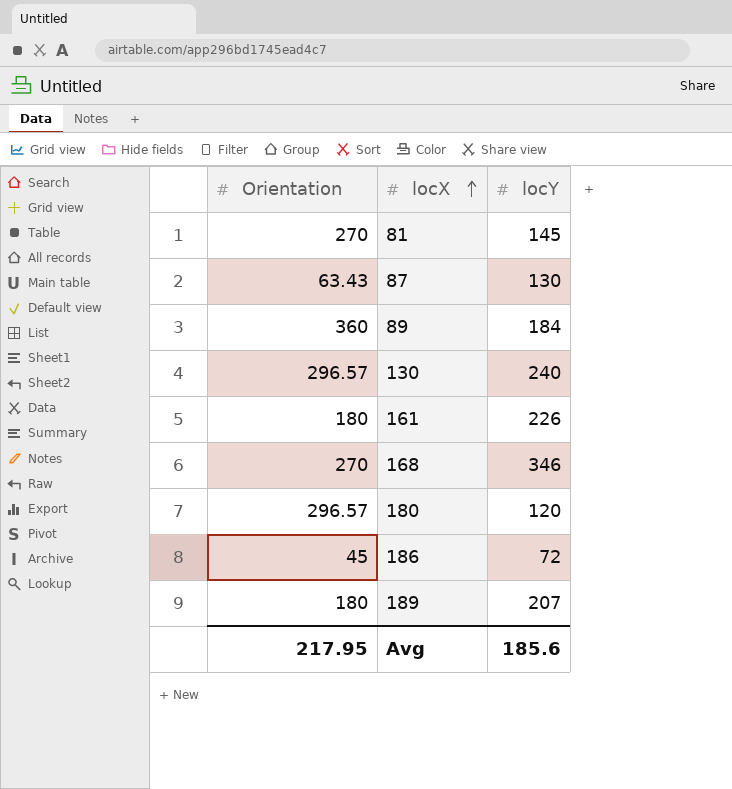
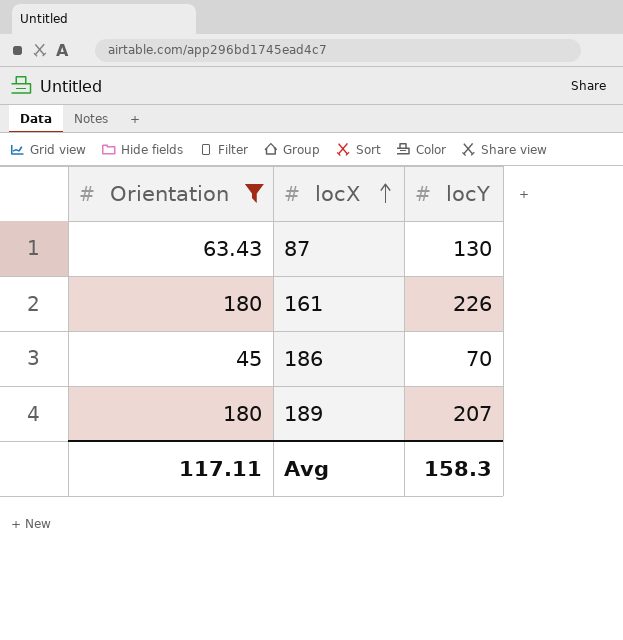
filter: none -> Orientation <= 180
186 | locY: 72 -> 70
Avg | Orientation: 217.95 -> 117.11
Avg | locY: 185.6 -> 158.3

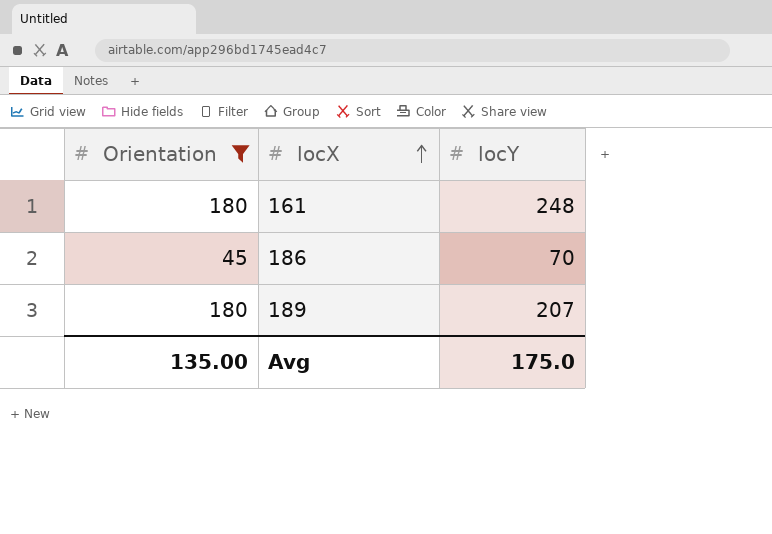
row 87: 63.43 | 130 -> none
161 | locY: 226 -> 248
Avg | Orientation: 117.11 -> 135.00
Avg | locY: 158.3 -> 175.0

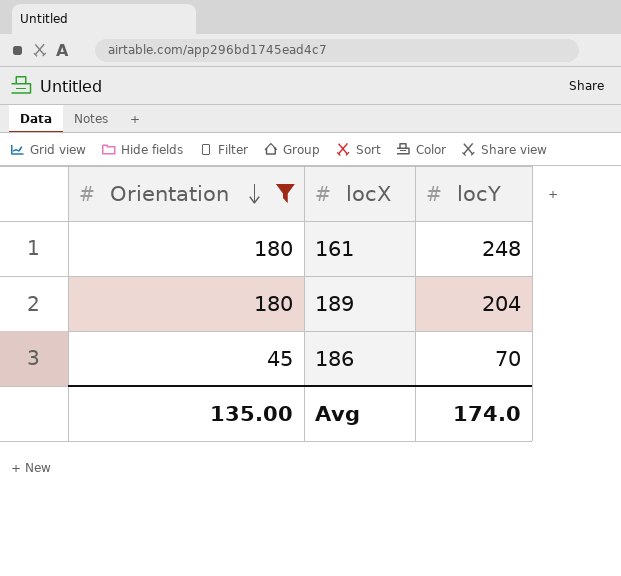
row order: locX ascending -> Orientation descending
189 | locY: 207 -> 204
Avg | locY: 175.0 -> 174.0

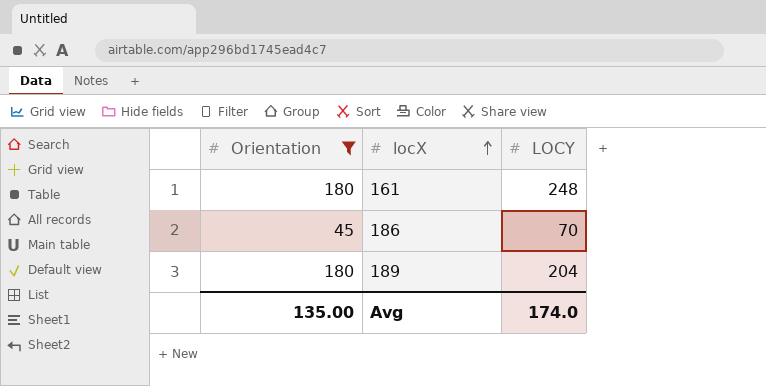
row order: Orientation descending -> locX ascending
column name: locY -> LOCY

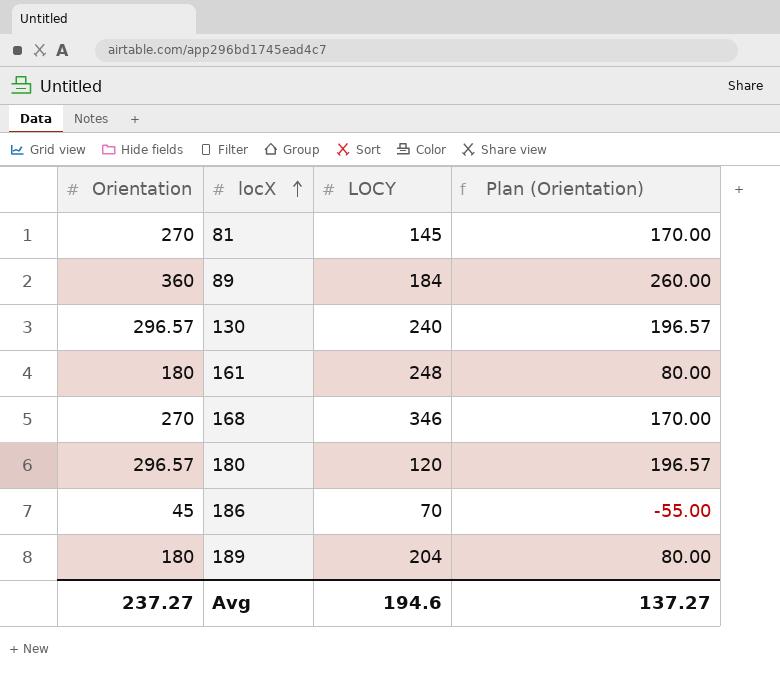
filter: Orientation <= 180 -> none
column Plan (Orientation) | formula: none -> [Orientation] - 100
Avg | Orientation: 135.00 -> 237.27
Avg | LOCY: 174.0 -> 194.6

